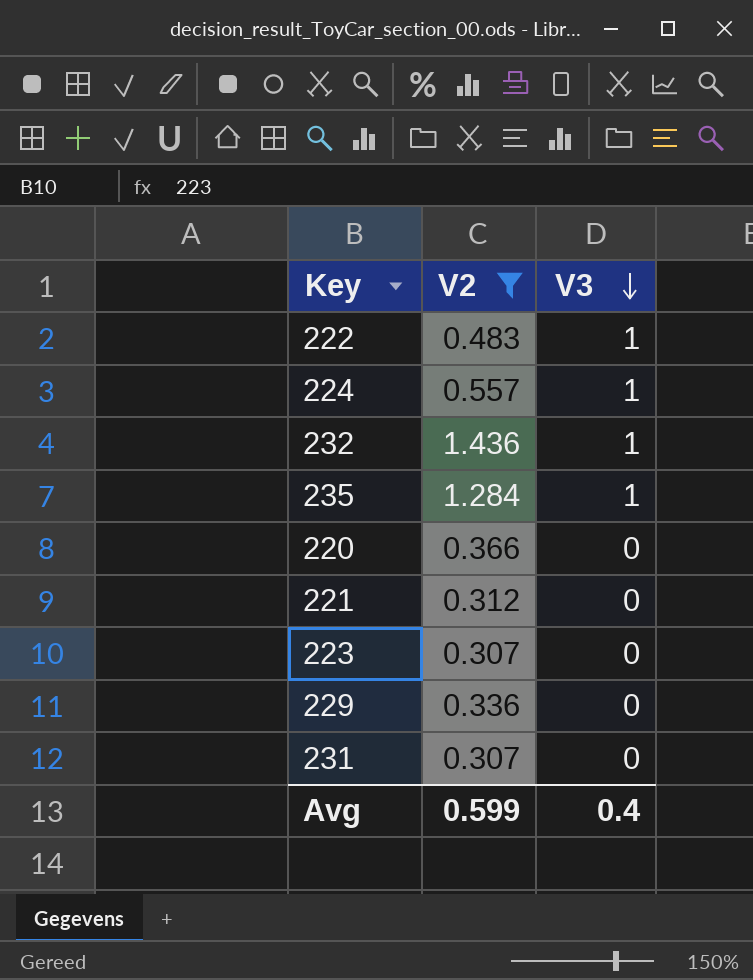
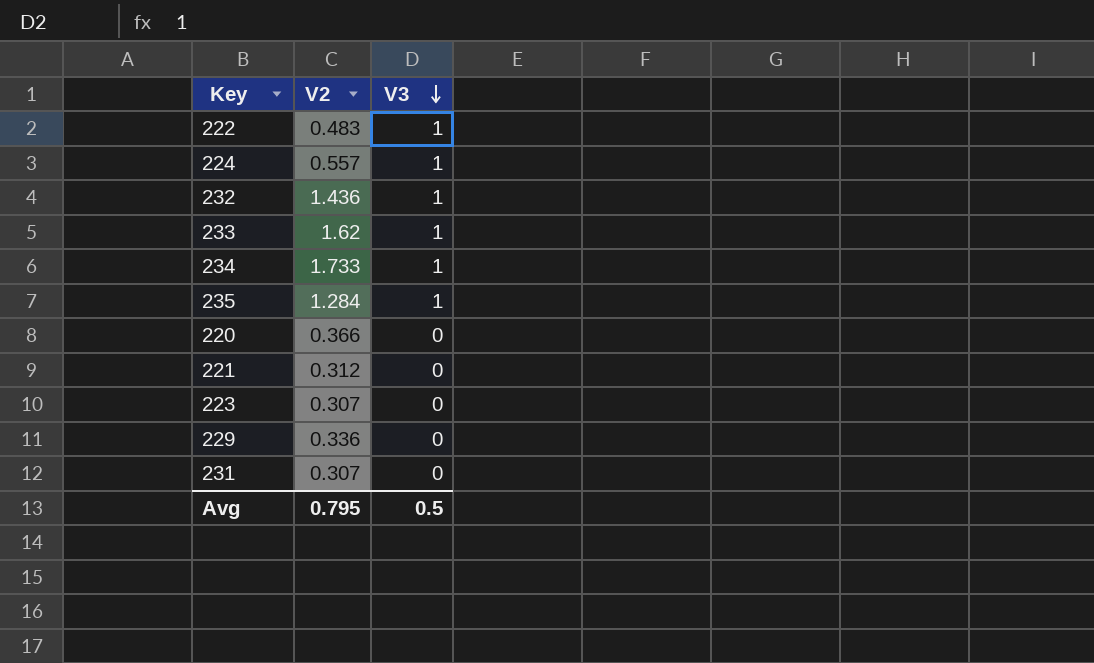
filter: V2 <= 1.436 -> none
Avg | V2: 0.599 -> 0.795
Avg | V3: 0.4 -> 0.5

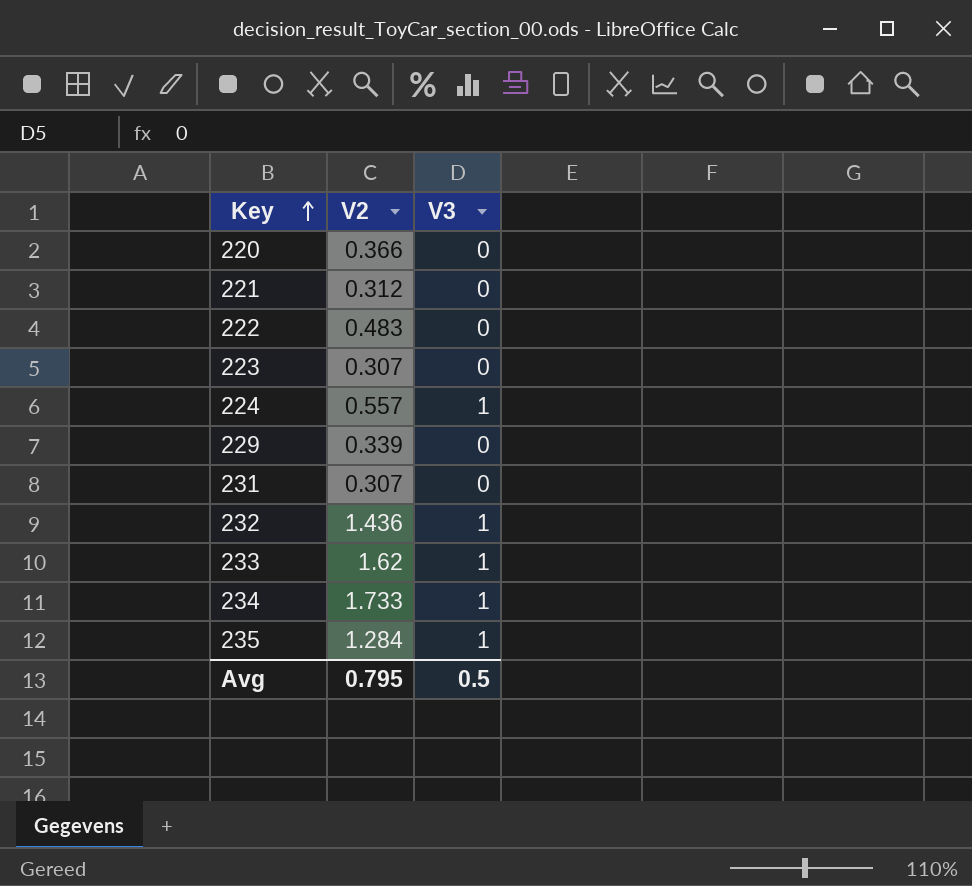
row order: V3 descending -> Key ascending
222 | V3: 1 -> 0
229 | V2: 0.336 -> 0.339

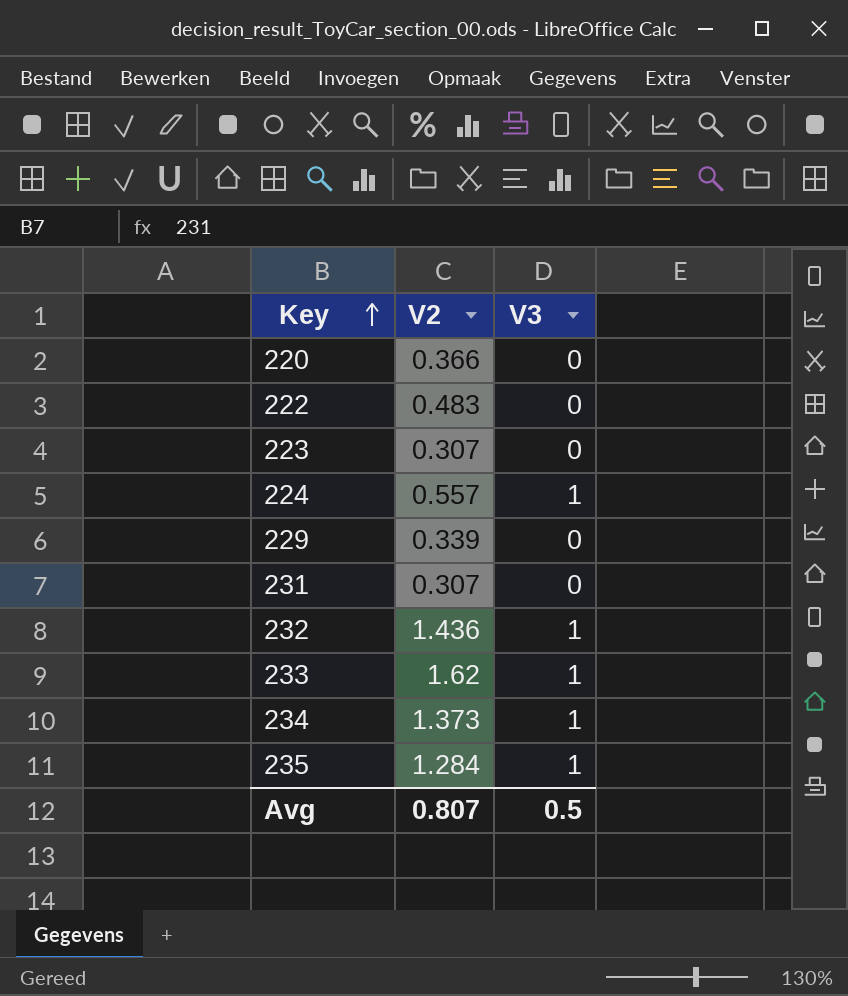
row 221: 0.312 | 0 -> none
234 | V2: 1.733 -> 1.373
Avg | V2: 0.795 -> 0.807

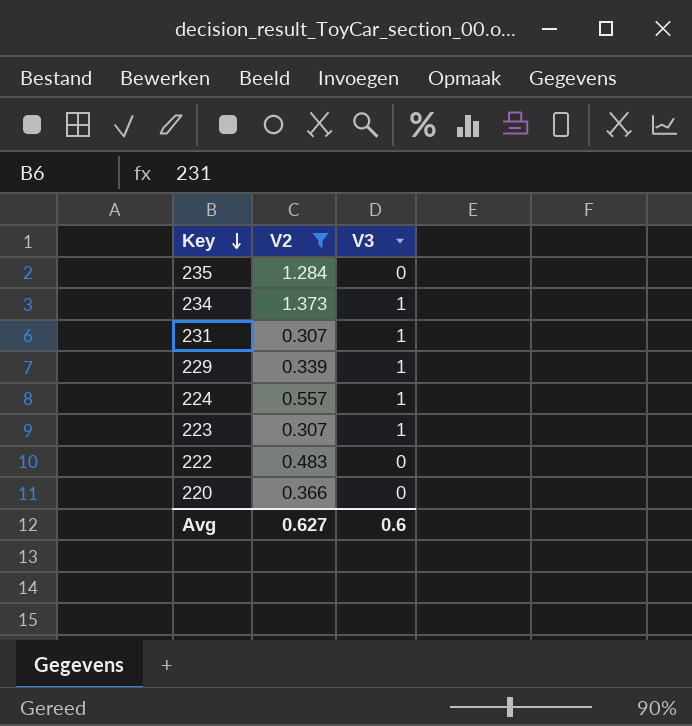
filter: none -> V2 <= 1.373
row order: Key ascending -> Key descending
235 | V3: 1 -> 0
231 | V3: 0 -> 1
229 | V3: 0 -> 1
223 | V3: 0 -> 1
Avg | V2: 0.807 -> 0.627
Avg | V3: 0.5 -> 0.6

